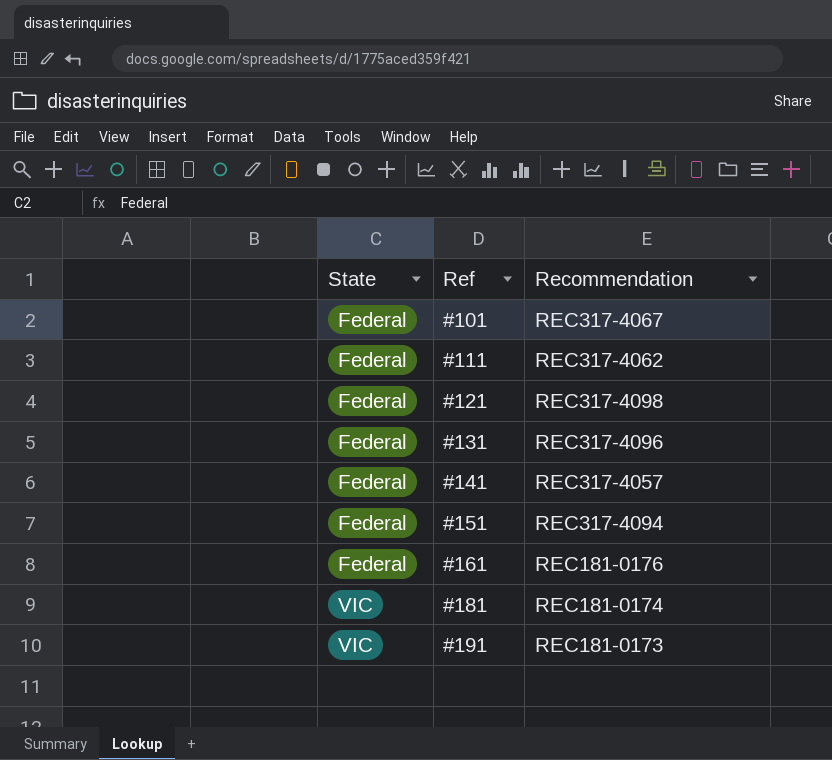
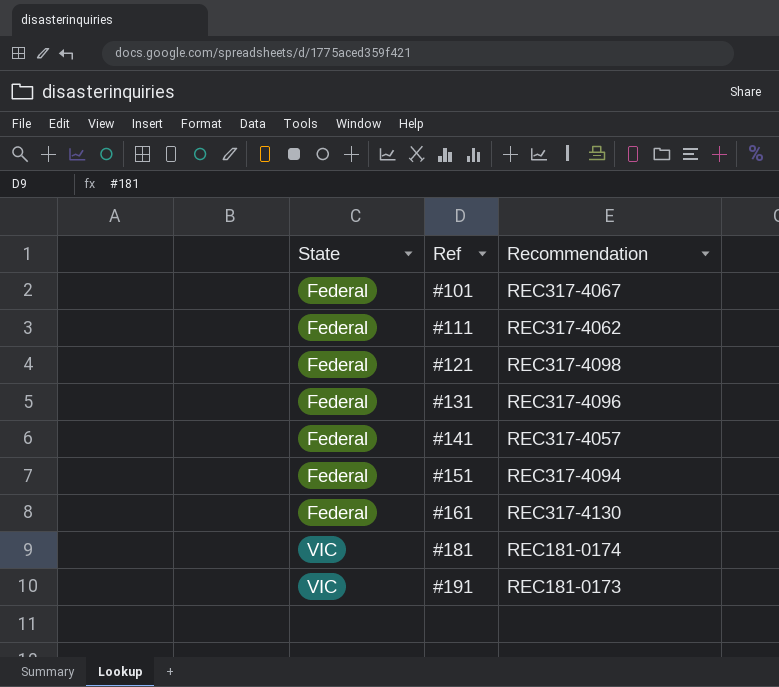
#161 | Recommendation: REC181-0176 -> REC317-4130

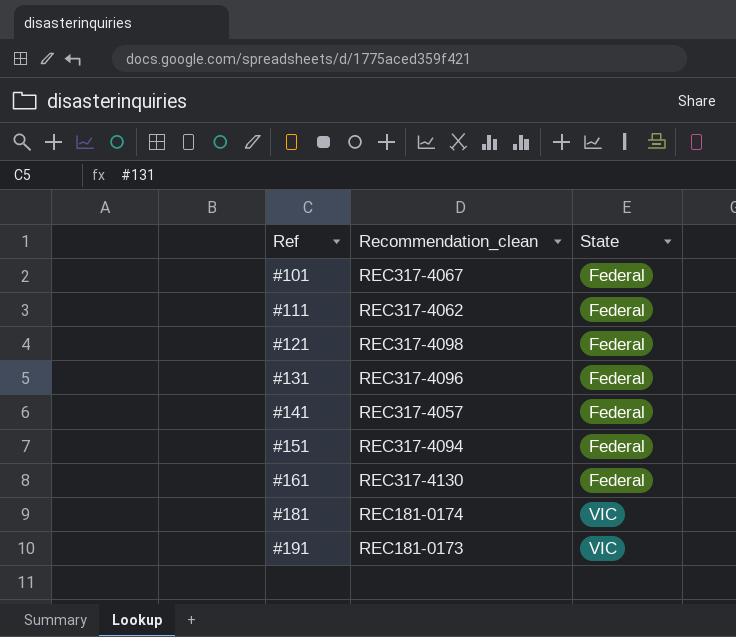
column name: Recommendation -> Recommendation_clean
column State | position: 1 -> 3

